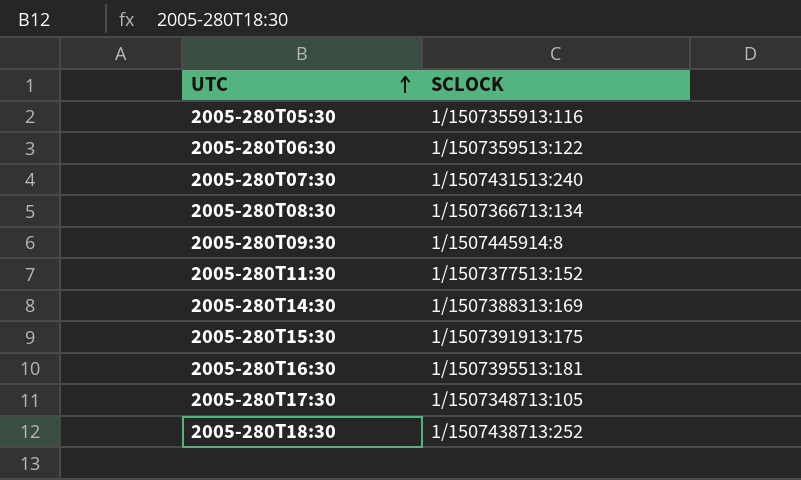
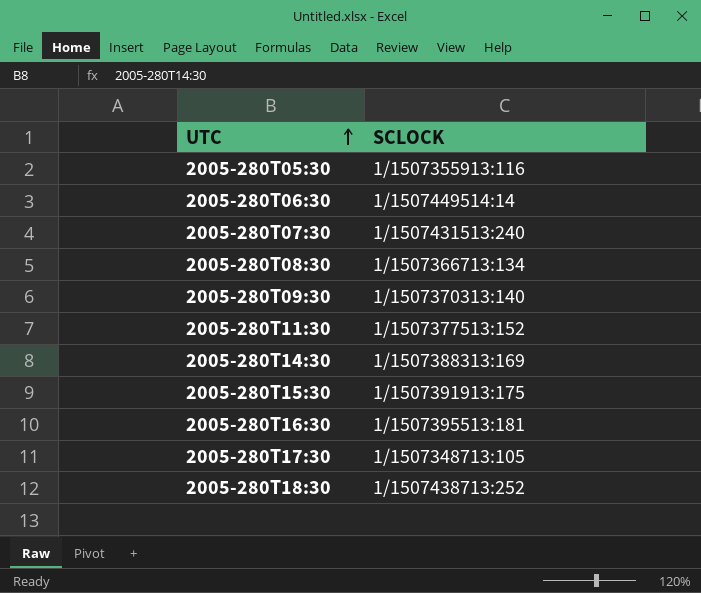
2005-280T06:30 | SCLOCK: 1/1507359513:122 -> 1/1507449514:14
2005-280T09:30 | SCLOCK: 1/1507445914:8 -> 1/1507370313:140

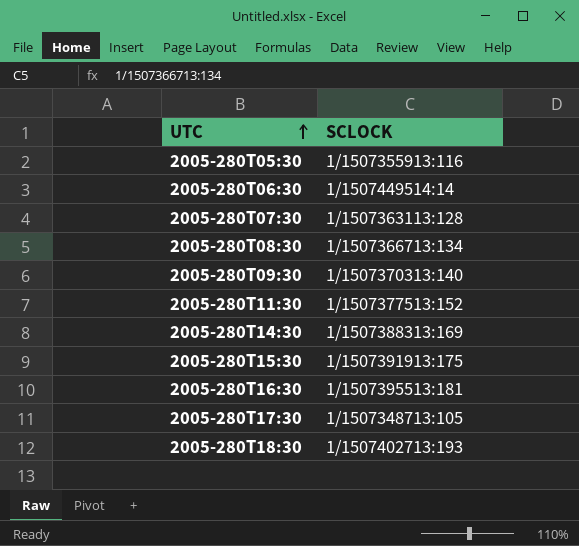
2005-280T07:30 | SCLOCK: 1/1507431513:240 -> 1/1507363113:128
2005-280T18:30 | SCLOCK: 1/1507438713:252 -> 1/1507402713:193

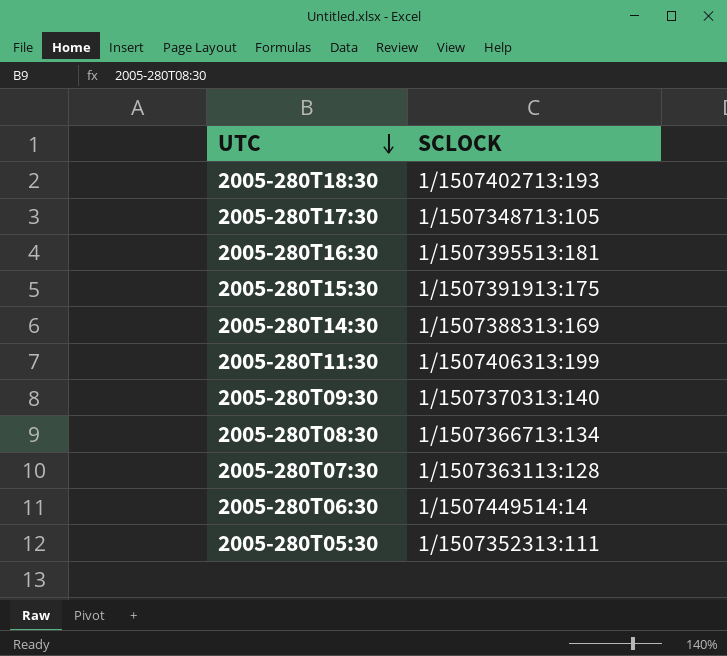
row order: UTC ascending -> UTC descending
2005-280T11:30 | SCLOCK: 1/1507377513:152 -> 1/1507406313:199
2005-280T05:30 | SCLOCK: 1/1507355913:116 -> 1/1507352313:111

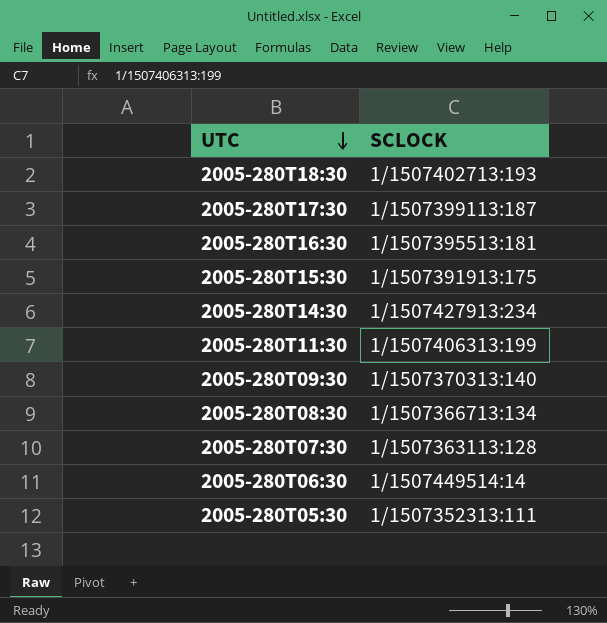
2005-280T17:30 | SCLOCK: 1/1507348713:105 -> 1/1507399113:187
2005-280T14:30 | SCLOCK: 1/1507388313:169 -> 1/1507427913:234

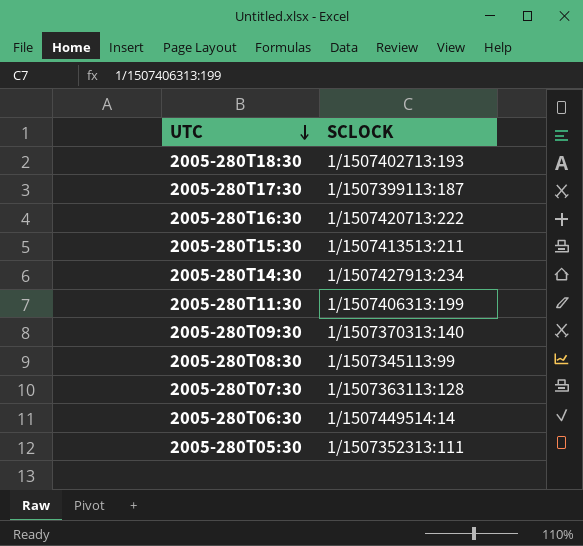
2005-280T16:30 | SCLOCK: 1/1507395513:181 -> 1/1507420713:222
2005-280T15:30 | SCLOCK: 1/1507391913:175 -> 1/1507413513:211
2005-280T08:30 | SCLOCK: 1/1507366713:134 -> 1/1507345113:99

